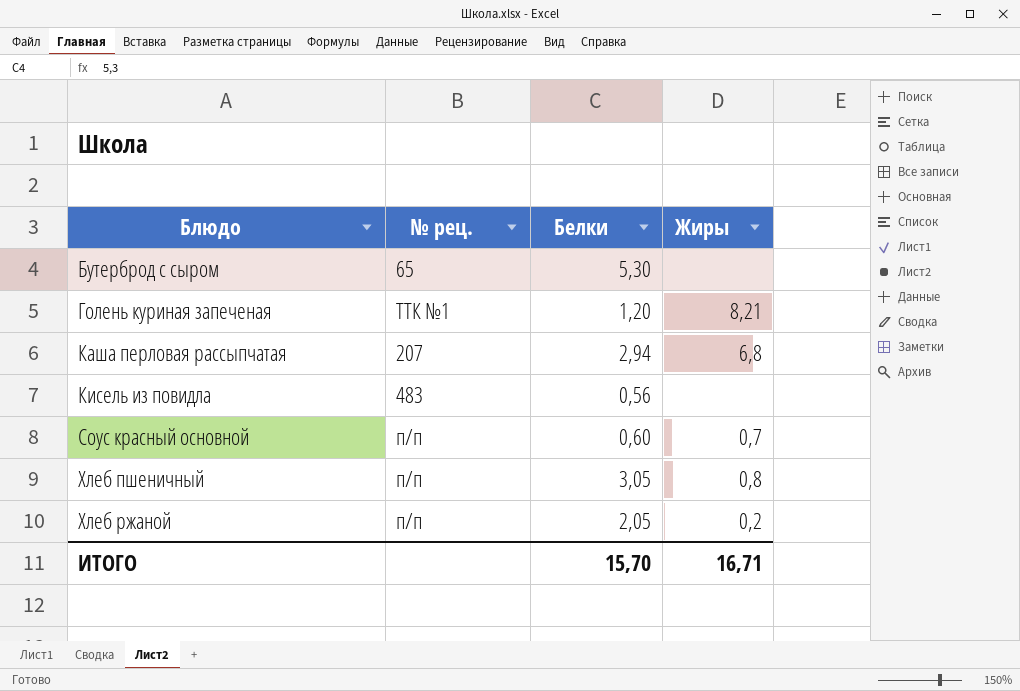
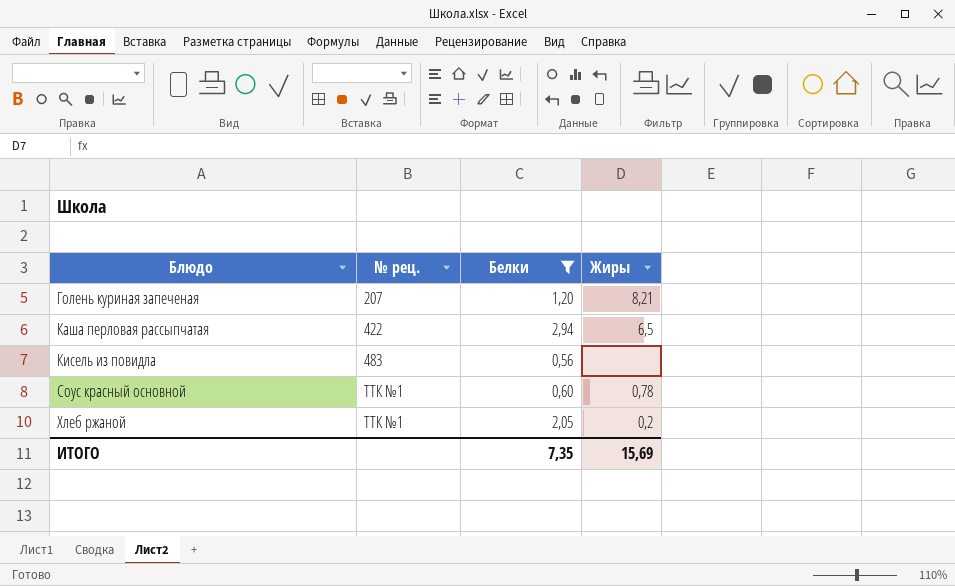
filter: none -> Белки <= 2,94
Голень куриная запеченая | № рец.: ТТК №1 -> 207
Каша перловая рассыпчатая | № рец.: 207 -> 422
Каша перловая рассыпчатая | Жиры: 6,8 -> 6,5
Соус красный основной | № рец.: п/п -> ТТК №1
Соус красный основной | Жиры: 0,7 -> 0,78
Хлеб ржаной | № рец.: п/п -> ТТК №1
ИТОГО | Белки: 15,70 -> 7,35
ИТОГО | Жиры: 16,71 -> 15,69

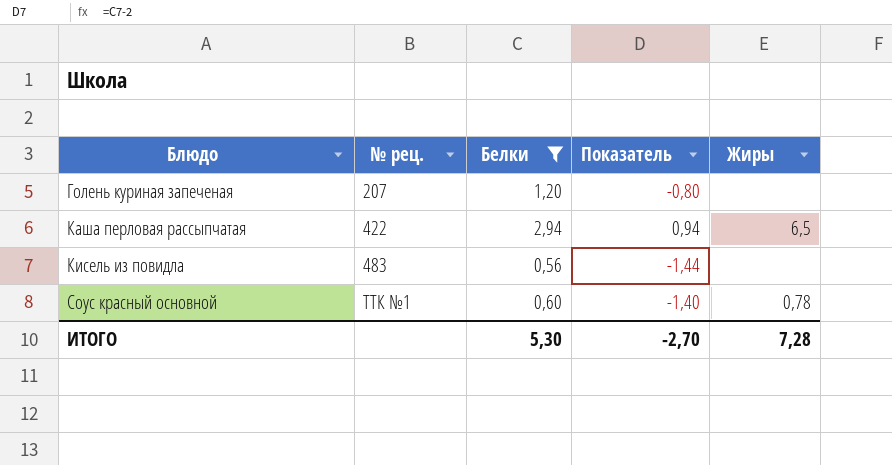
column Показатель | formula: none -> [Белки] - 2
row Хлеб ржаной: ТТК №1 | 2,05 | 0,2 -> none
Голень куриная запеченая | Жиры: 8,21 -> none
ИТОГО | Белки: 7,35 -> 5,30
ИТОГО | Жиры: 15,69 -> 7,28

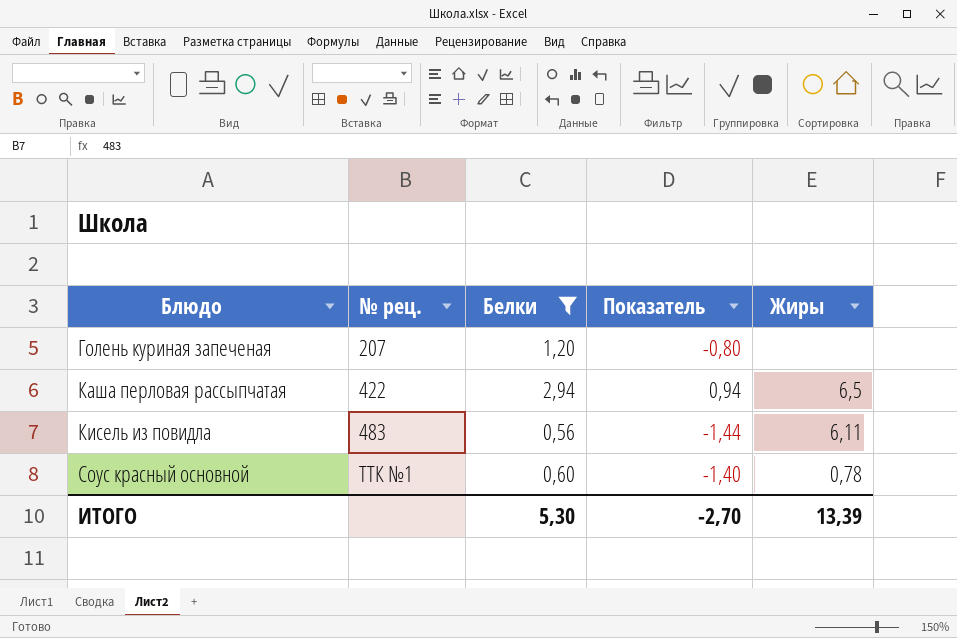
Кисель из повидла | Жиры: none -> 6,11
ИТОГО | Жиры: 7,28 -> 13,39

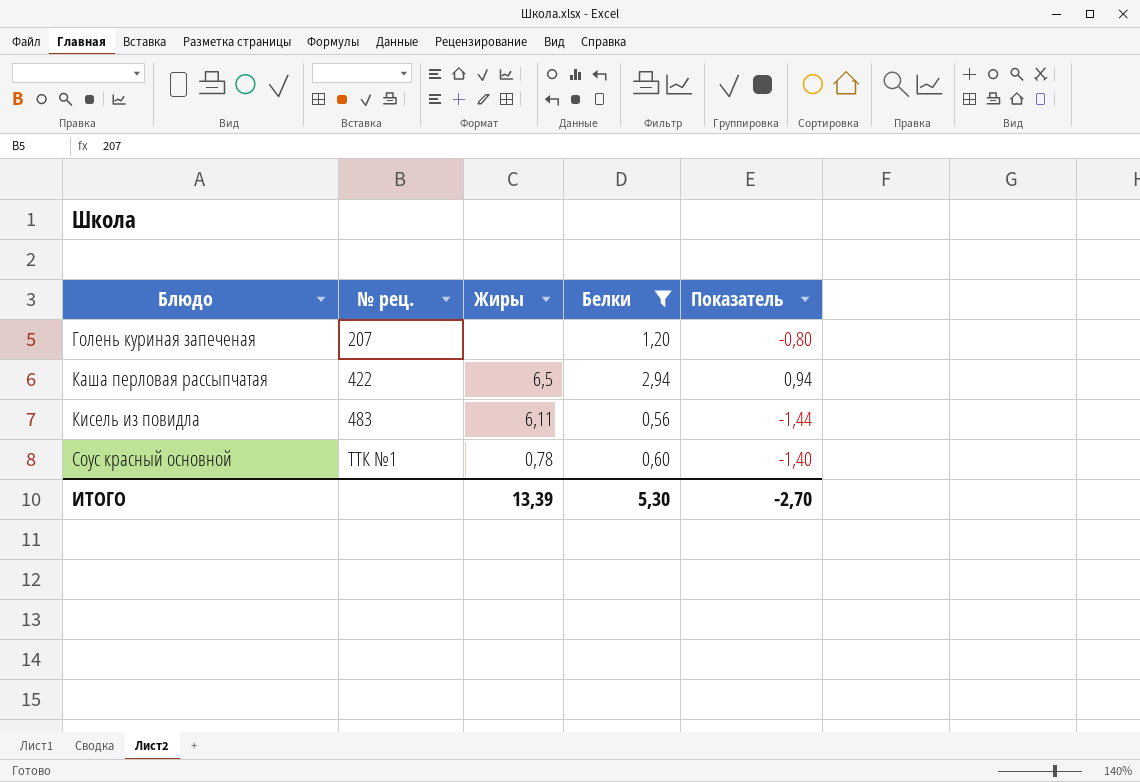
column Жиры | position: 5 -> 3

